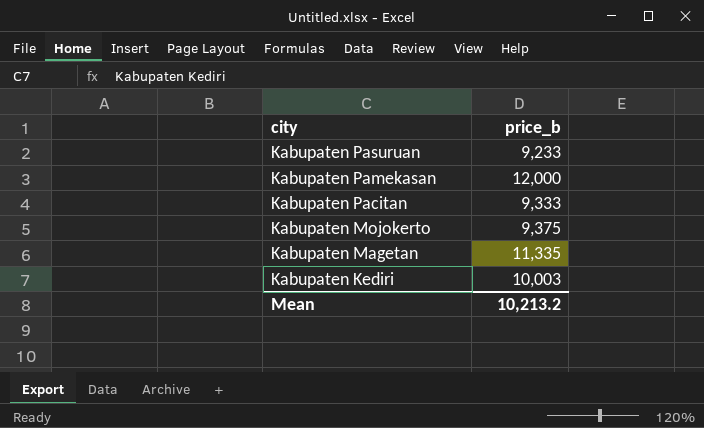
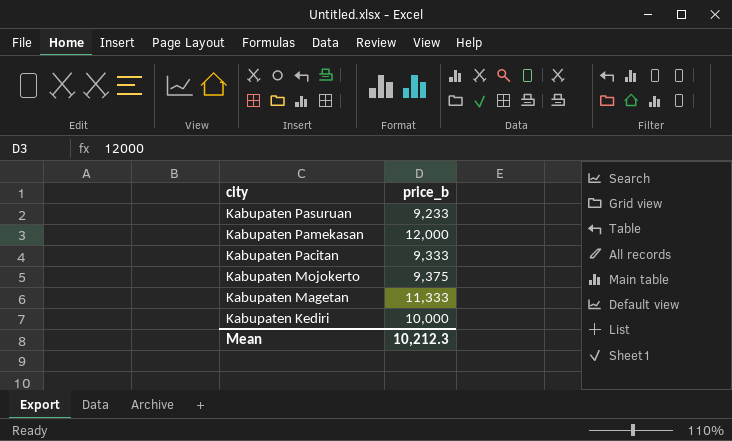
Kabupaten Magetan | price_b: 11,335 -> 11,333
Kabupaten Kediri | price_b: 10,003 -> 10,000
Mean | price_b: 10,213.2 -> 10,212.3

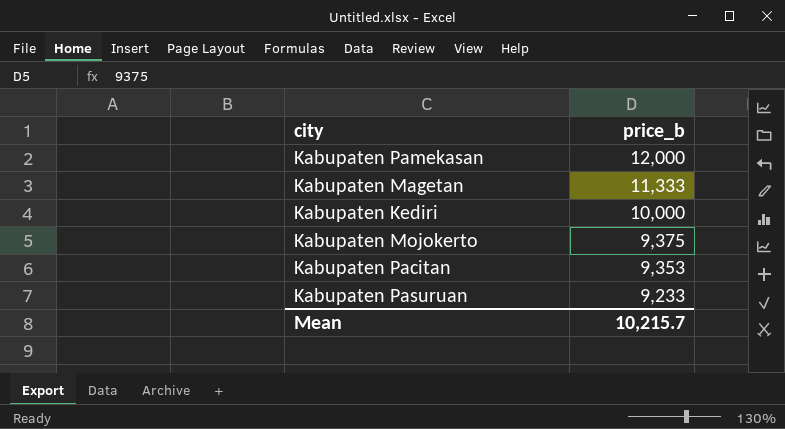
row order: city descending -> price_b descending
Kabupaten Pacitan | price_b: 9,333 -> 9,353
Mean | price_b: 10,212.3 -> 10,215.7

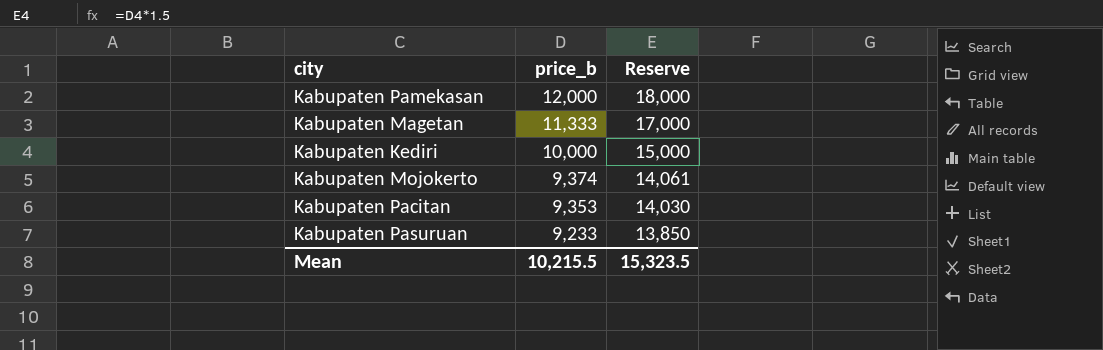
column Reserve | formula: none -> [price_b] * 1.5
Kabupaten Mojokerto | price_b: 9,375 -> 9,374
Mean | price_b: 10,215.7 -> 10,215.5

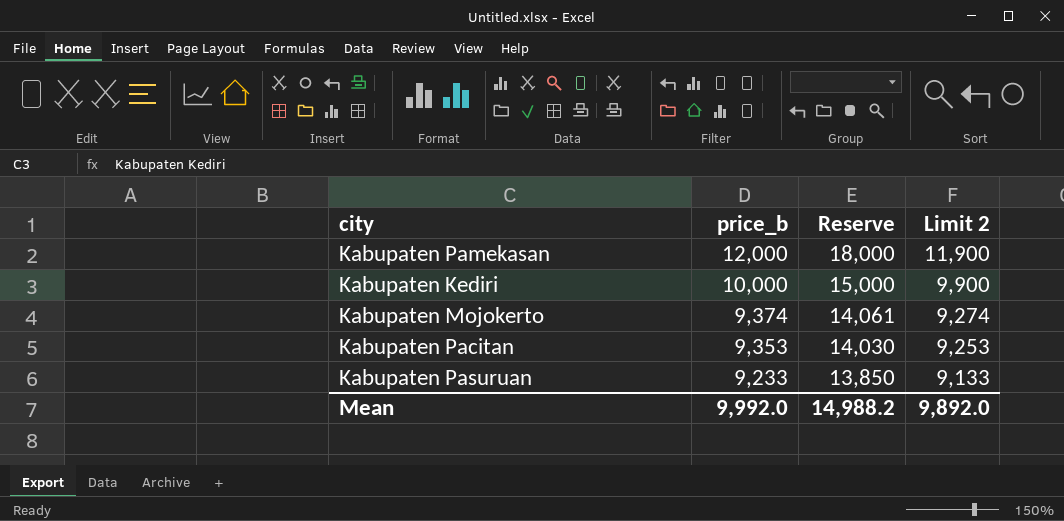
column Limit 2 | formula: none -> [price_b] - 100
row Kabupaten Magetan: 11,333 | 17,000 -> none
Mean | price_b: 10,215.5 -> 9,992.0
Mean | Reserve: 15,323.5 -> 14,988.2

